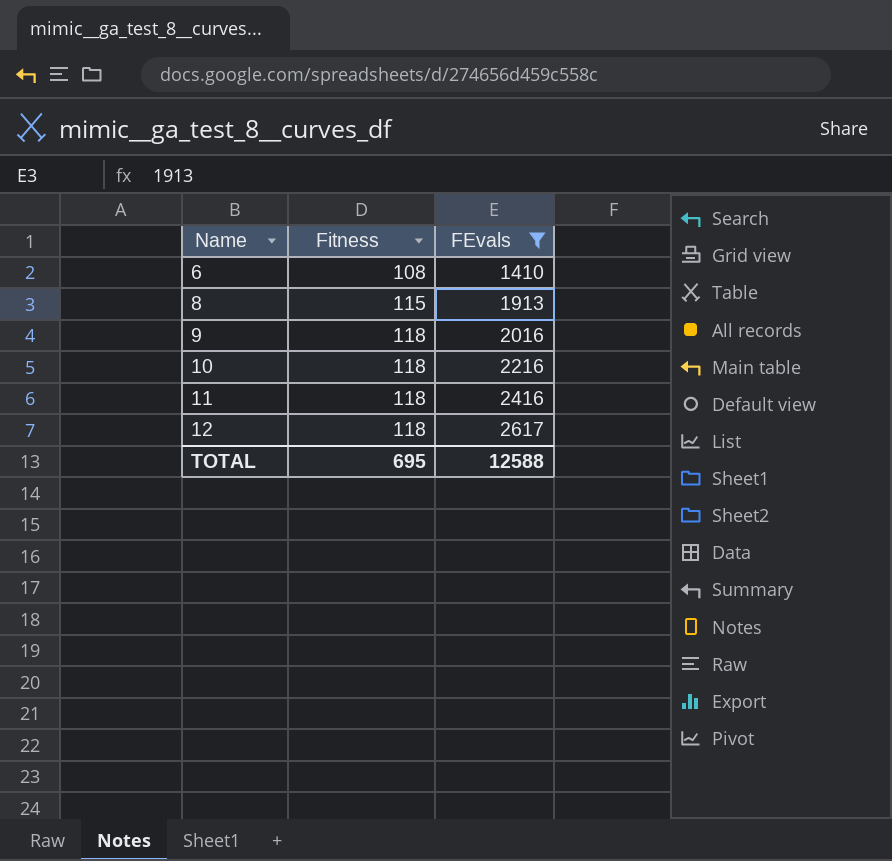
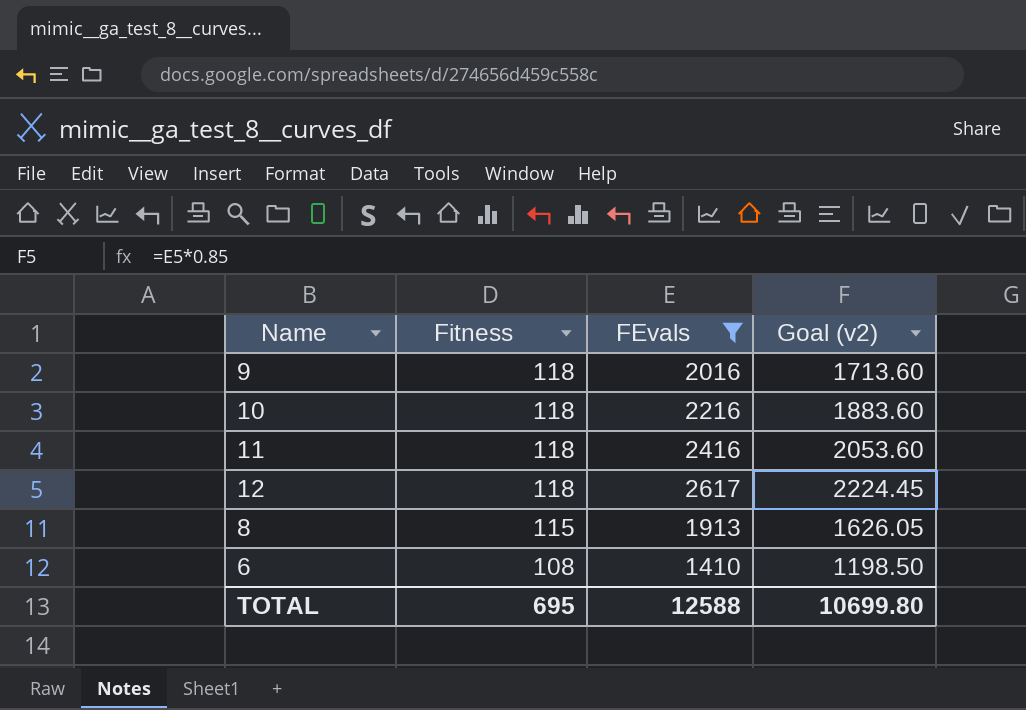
row order: Name ascending -> Fitness descending
column Goal (v2) | formula: none -> [FEvals] * 0.85

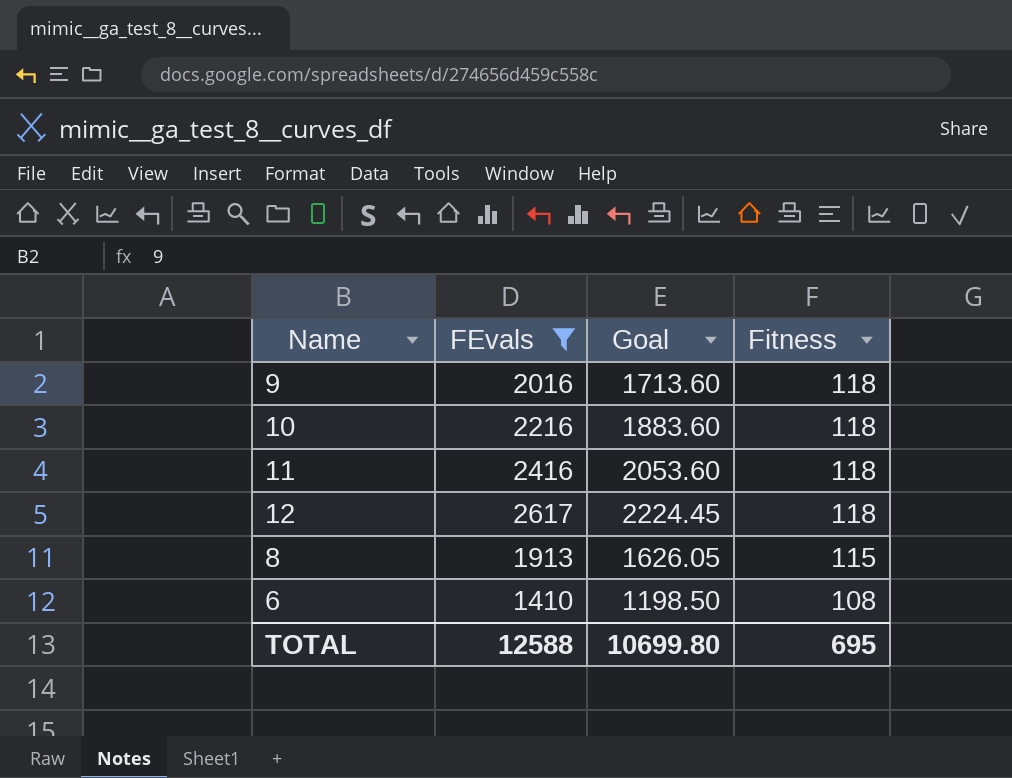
column name: Goal (v2) -> Goal
column Fitness | position: 2 -> 4

